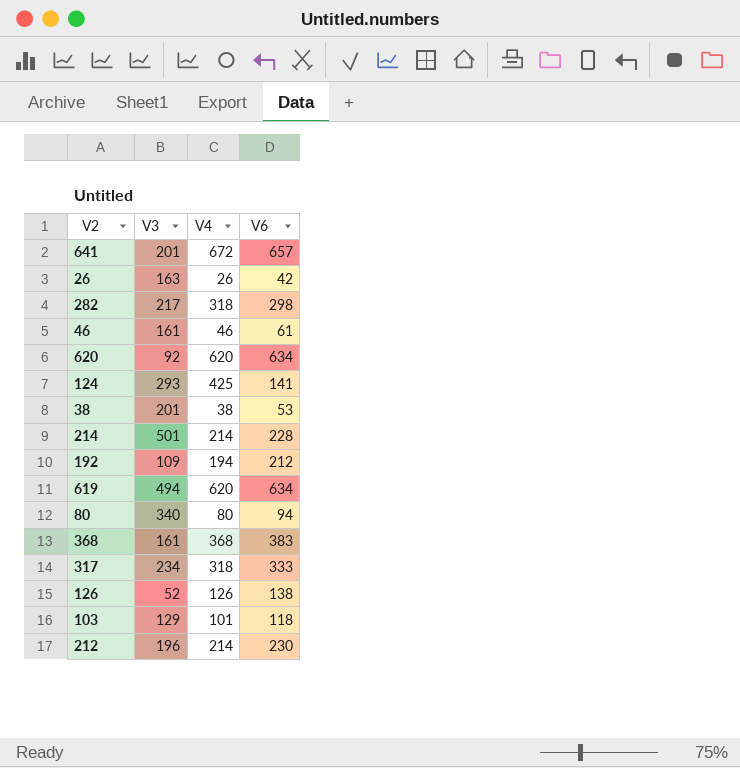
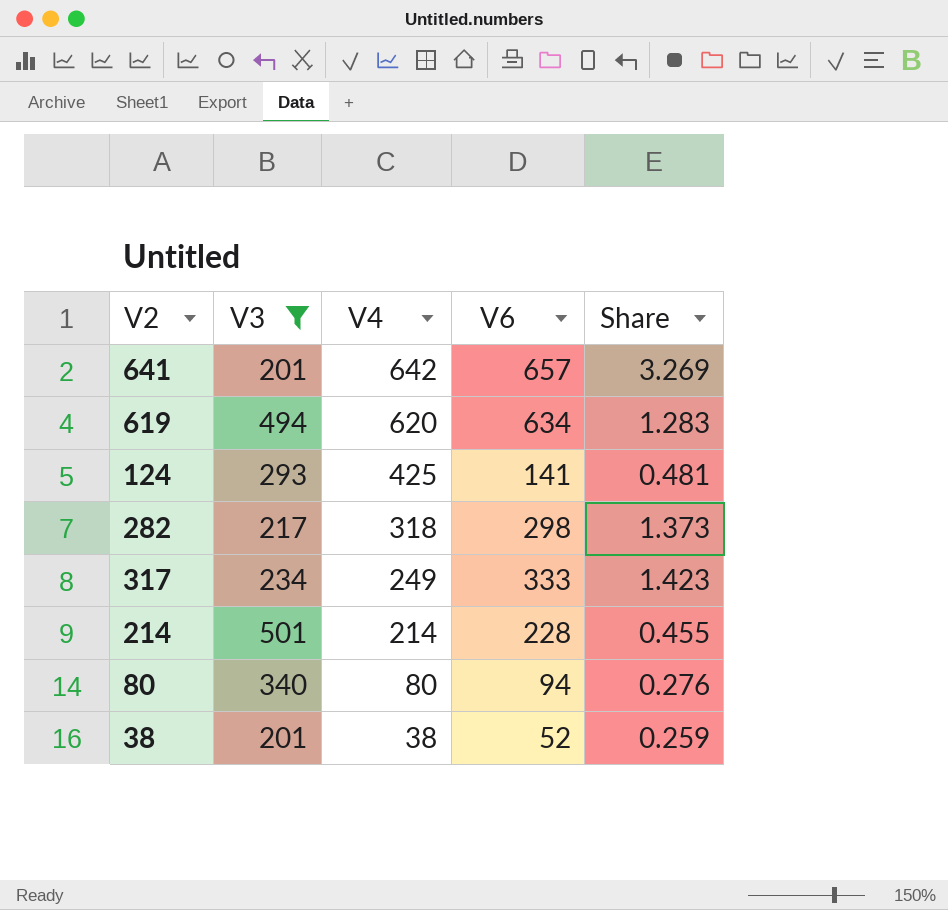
filter: none -> V3 >= 201
row order: none -> V4 descending
column Share | formula: none -> [V6] / [V3]
641 | V4: 672 -> 642
317 | V4: 318 -> 249
38 | V6: 53 -> 52

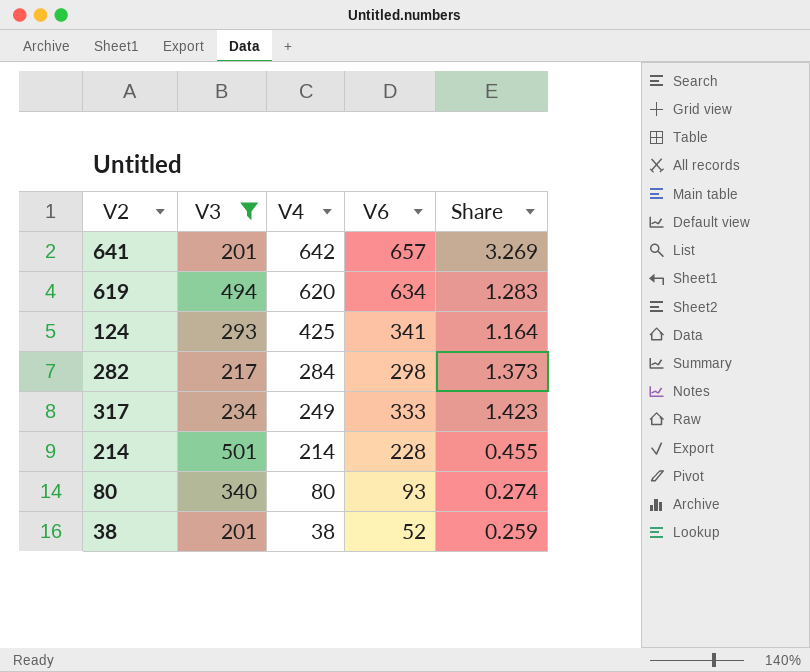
124 | V6: 141 -> 341
124 | Share: 0.481 -> 1.164
282 | V4: 318 -> 284
80 | V6: 94 -> 93
80 | Share: 0.276 -> 0.274

